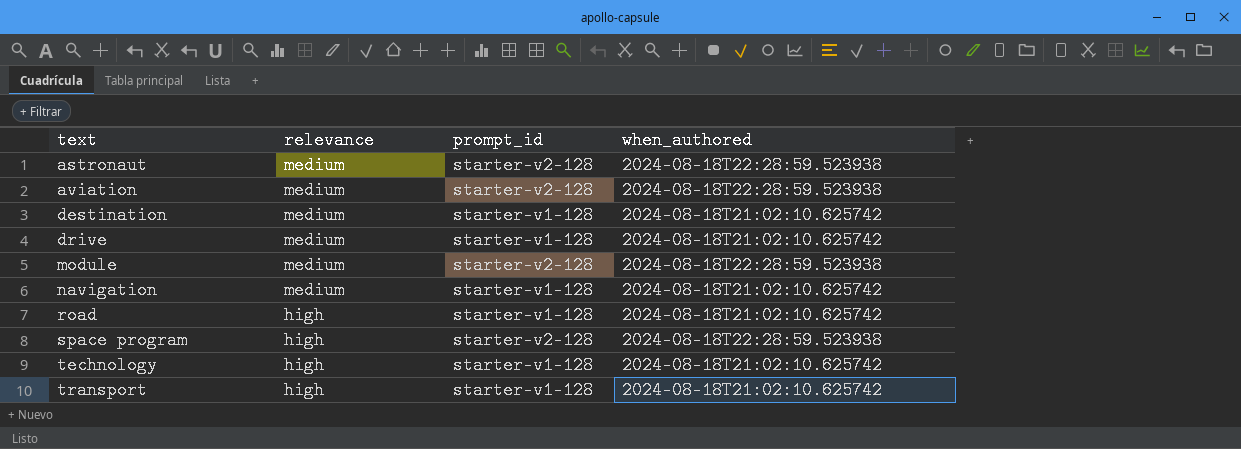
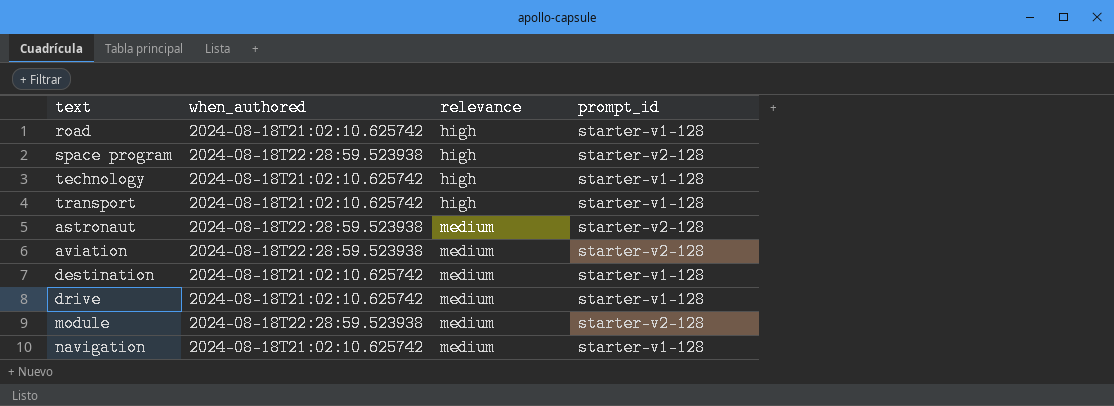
row order: text ascending -> relevance ascending
column when_authored | position: 4 -> 2

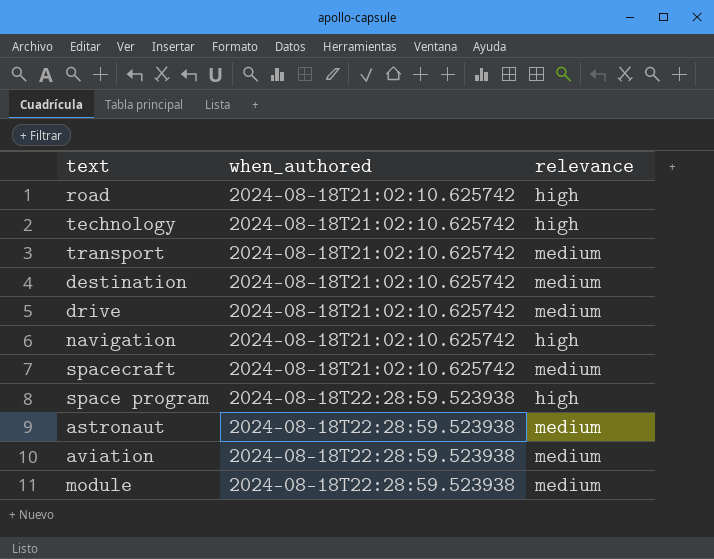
row order: relevance ascending -> when_authored ascending
column prompt_id | position: 4 -> none
transport | relevance: high -> medium
navigation | relevance: medium -> high
row spacecraft: none -> 2024-08-18T21:02:10.625742 | medium

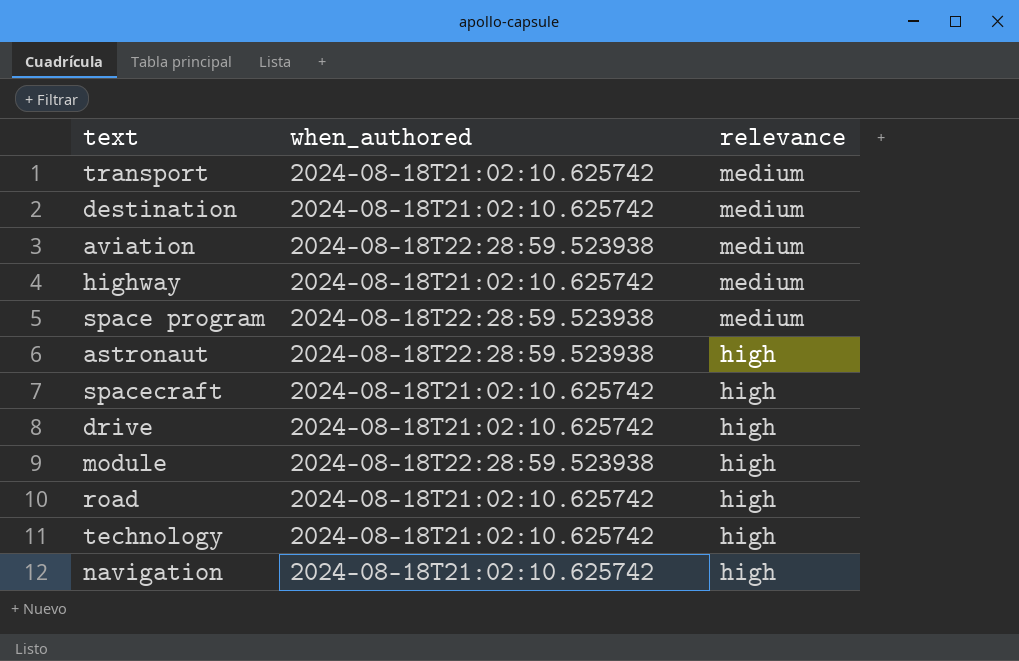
row order: when_authored ascending -> relevance descending
row highway: none -> 2024-08-18T21:02:10.625742 | medium
space program | relevance: high -> medium
astronaut | relevance: medium -> high
spacecraft | relevance: medium -> high
drive | relevance: medium -> high
module | relevance: medium -> high

